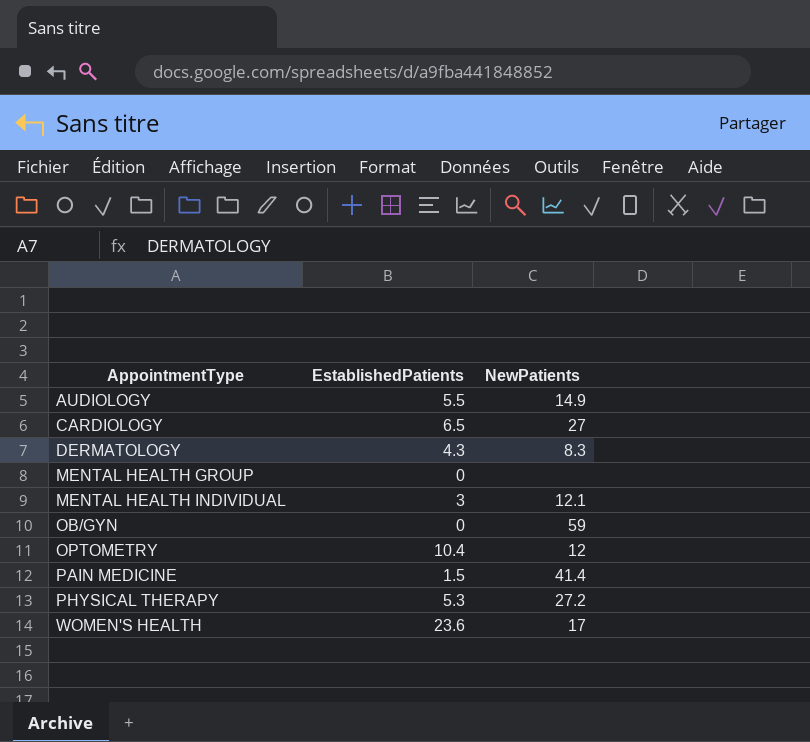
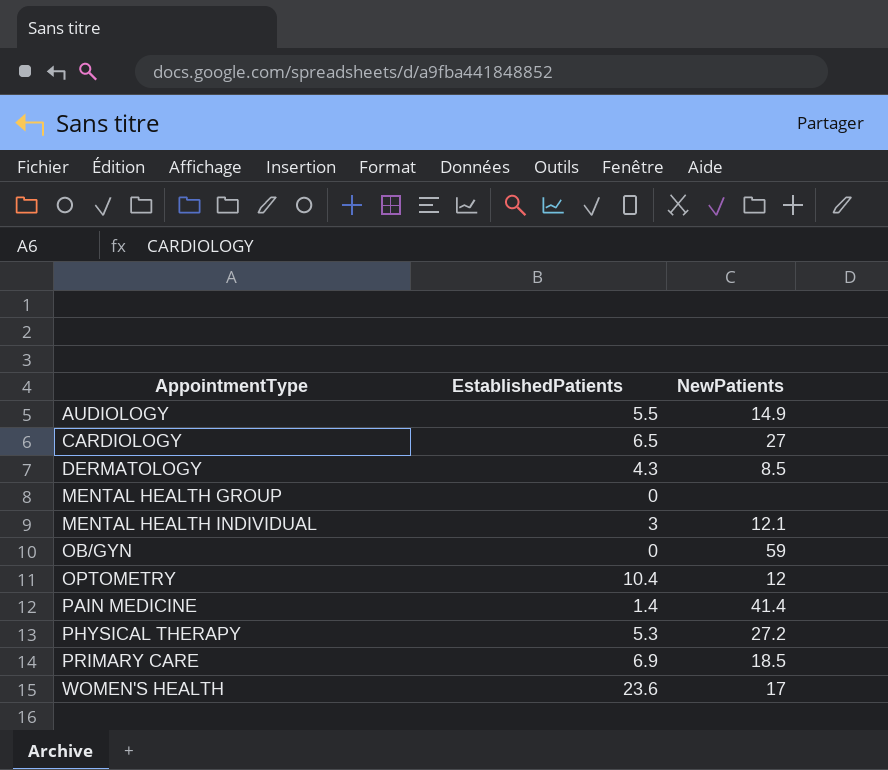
DERMATOLOGY | NewPatients: 8.3 -> 8.5
PAIN MEDICINE | EstablishedPatients: 1.5 -> 1.4
row PRIMARY CARE: none -> 6.9 | 18.5

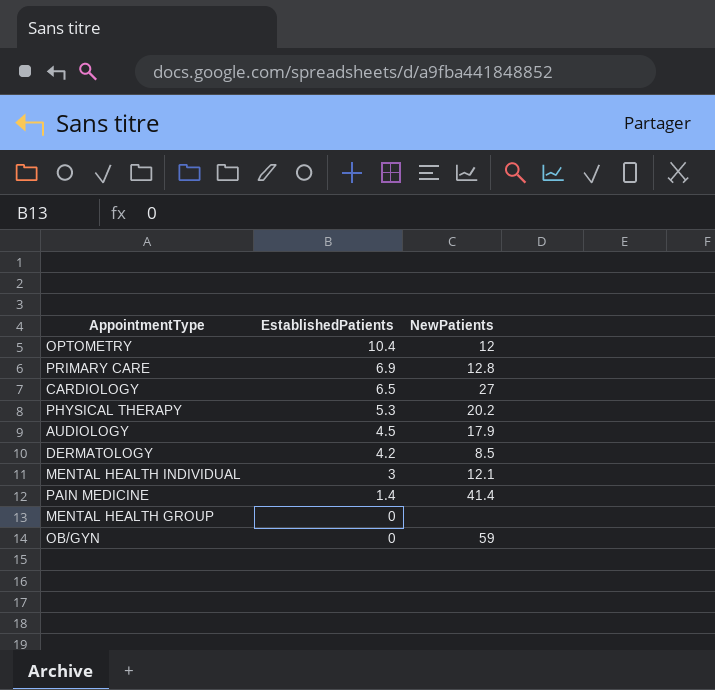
row order: AppointmentType ascending -> EstablishedPatients descending
row WOMEN'S HEALTH: 23.6 | 17 -> none
PRIMARY CARE | NewPatients: 18.5 -> 12.8
PHYSICAL THERAPY | NewPatients: 27.2 -> 20.2
AUDIOLOGY | EstablishedPatients: 5.5 -> 4.5
AUDIOLOGY | NewPatients: 14.9 -> 17.9
DERMATOLOGY | EstablishedPatients: 4.3 -> 4.2

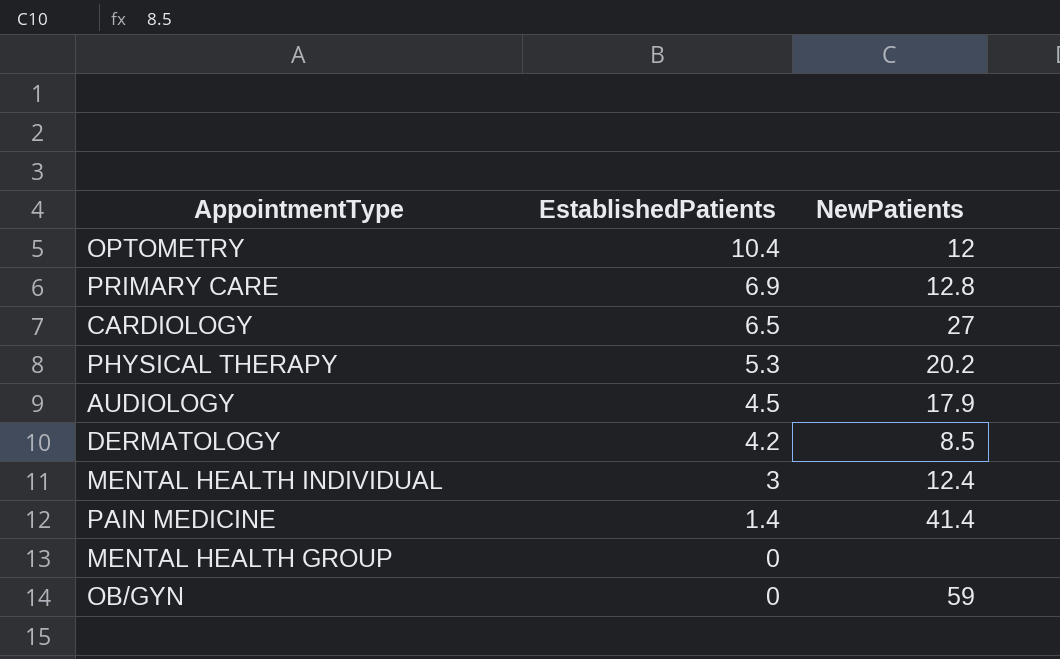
MENTAL HEALTH INDIVIDUAL | NewPatients: 12.1 -> 12.4

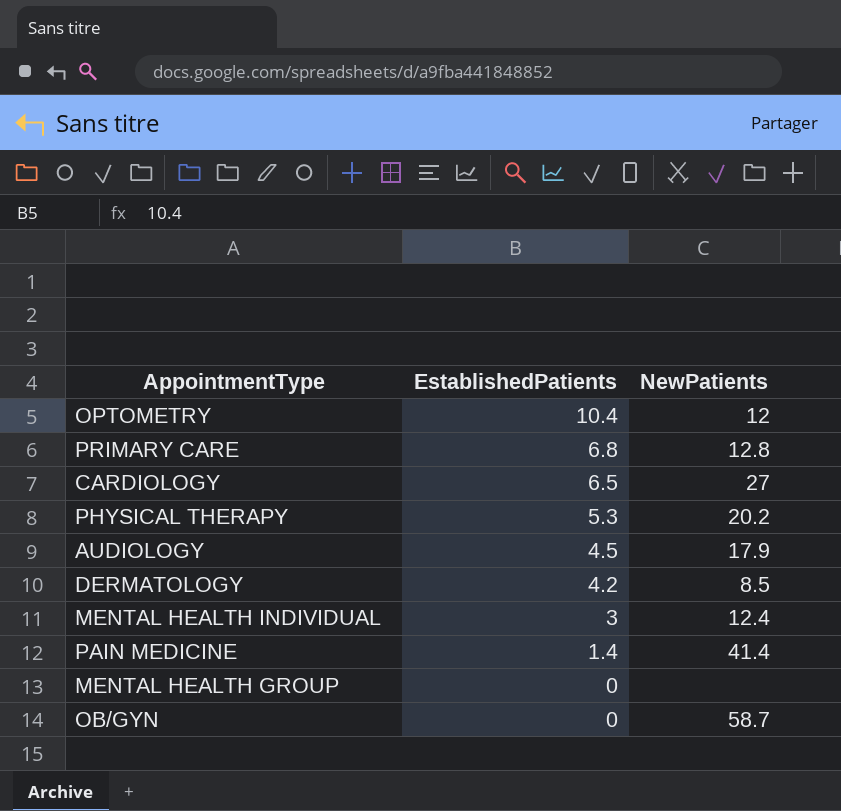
PRIMARY CARE | EstablishedPatients: 6.9 -> 6.8
OB/GYN | NewPatients: 59 -> 58.7

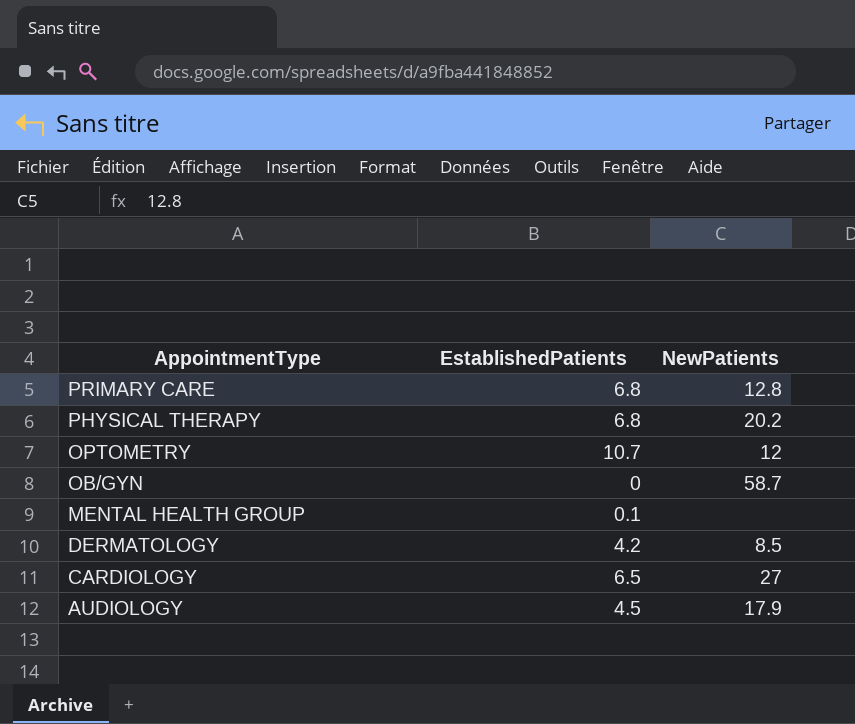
row order: EstablishedPatients descending -> AppointmentType descending
row MENTAL HEALTH INDIVIDUAL: 3 | 12.4 -> none
row PAIN MEDICINE: 1.4 | 41.4 -> none
PHYSICAL THERAPY | EstablishedPatients: 5.3 -> 6.8
OPTOMETRY | EstablishedPatients: 10.4 -> 10.7
MENTAL HEALTH GROUP | EstablishedPatients: 0 -> 0.1

